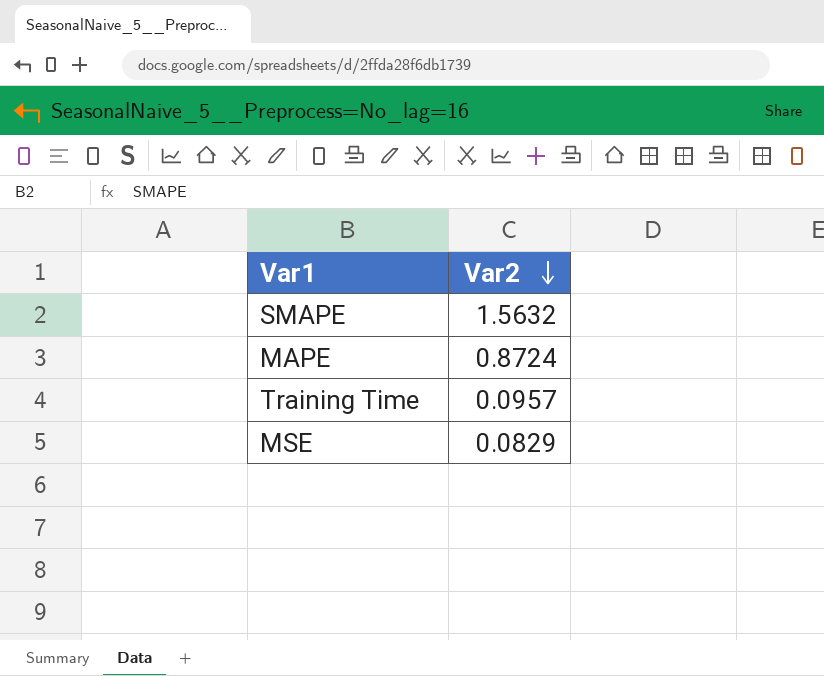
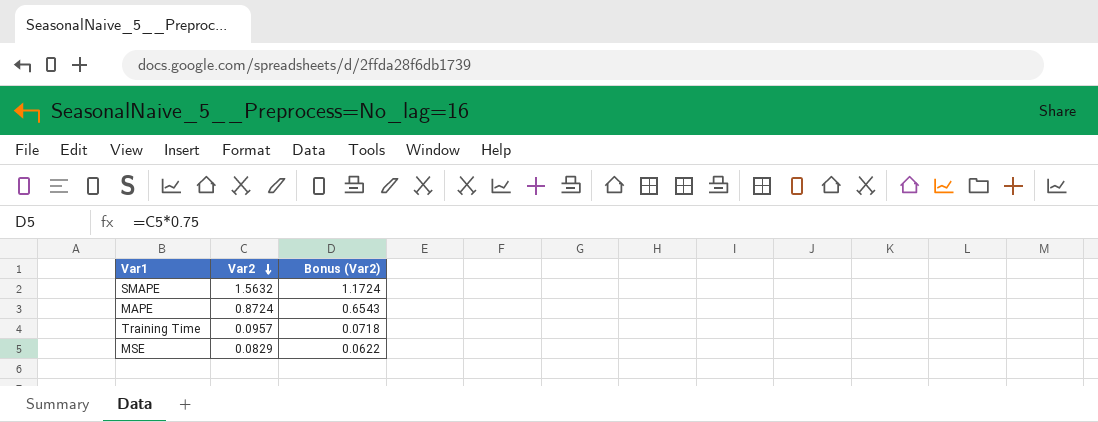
column Bonus (Var2) | formula: none -> [Var2] * 0.75

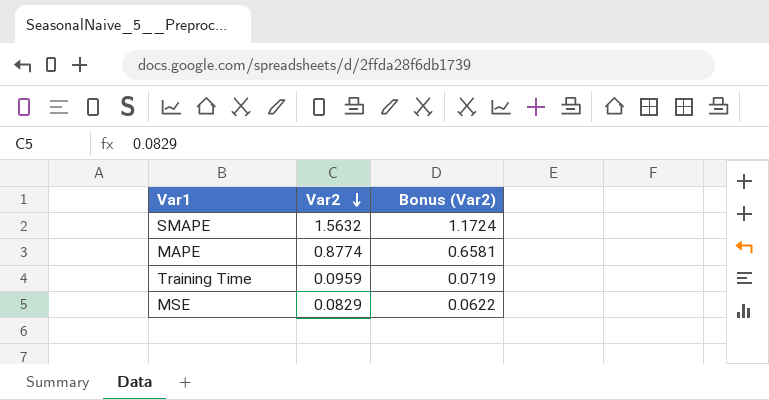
MAPE | Var2: 0.8724 -> 0.8774
MAPE | Bonus (Var2): 0.6543 -> 0.6581
Training Time | Var2: 0.0957 -> 0.0959
Training Time | Bonus (Var2): 0.0718 -> 0.0719

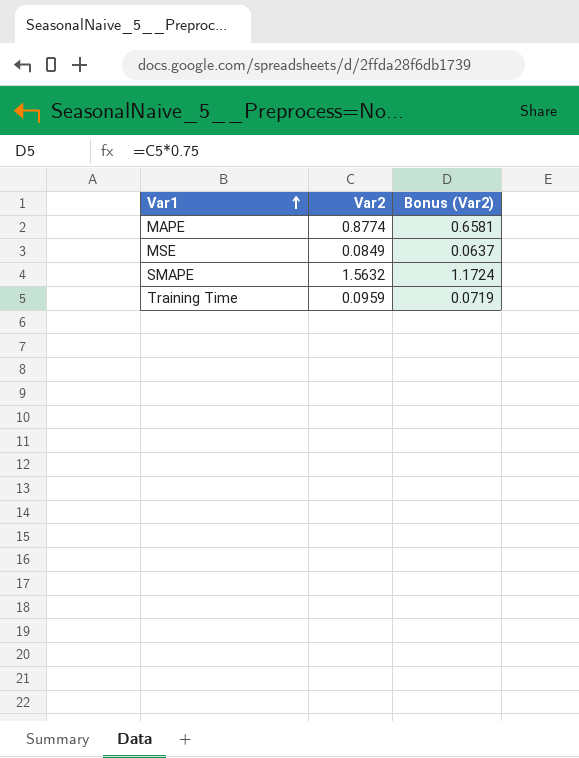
row order: Var2 descending -> Var1 ascending
MSE | Var2: 0.0829 -> 0.0849
MSE | Bonus (Var2): 0.0622 -> 0.0637

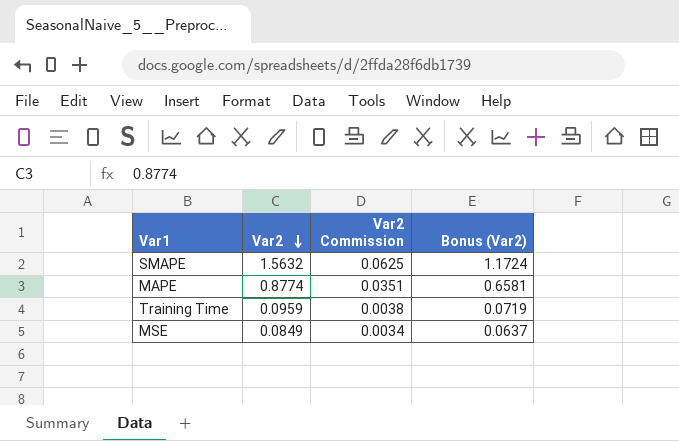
row order: Var1 ascending -> Var2 descending
column Var2 Commission | formula: none -> [Var2] * 0.04

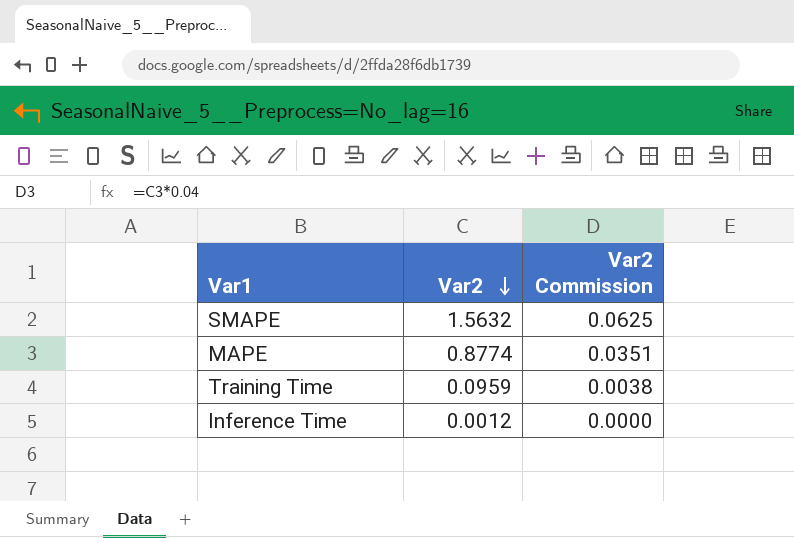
column Bonus (Var2) | formula: [Var2] * 0.75 -> none
row MSE: 0.0849 | 0.0034 | 0.0637 -> none
row Inference Time: none -> 0.0012 | 0.0000

